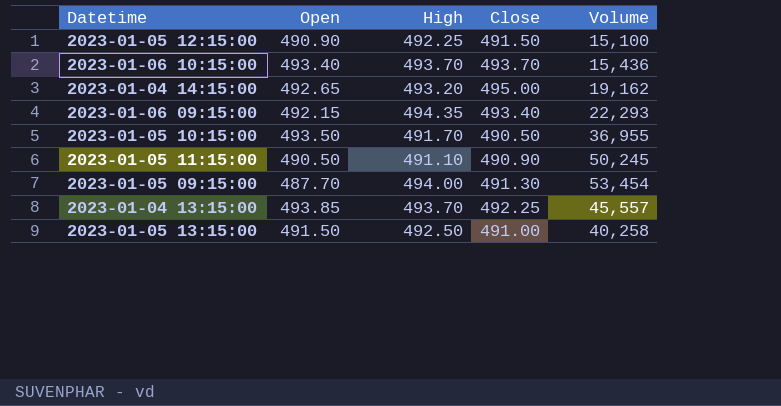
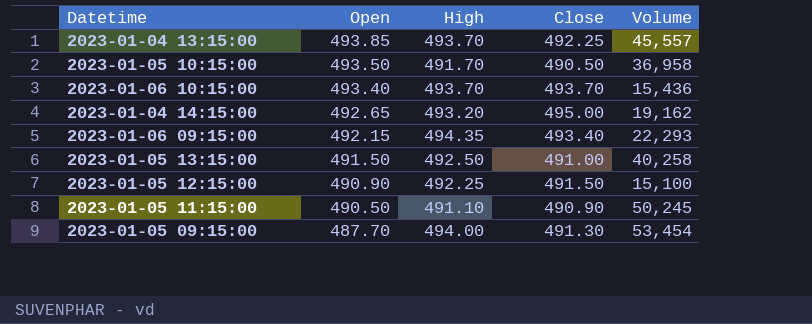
row order: none -> Open descending
2023-01-05 10:15:00 | Volume: 36,955 -> 36,958

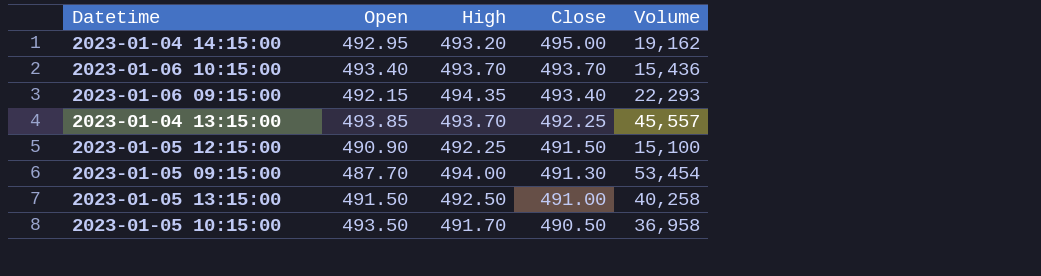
row order: Open descending -> Close descending
row 2023-01-05 11:15:00: 490.50 | 491.10 | 490.90 | 50,245 -> none
2023-01-04 14:15:00 | Open: 492.65 -> 492.95

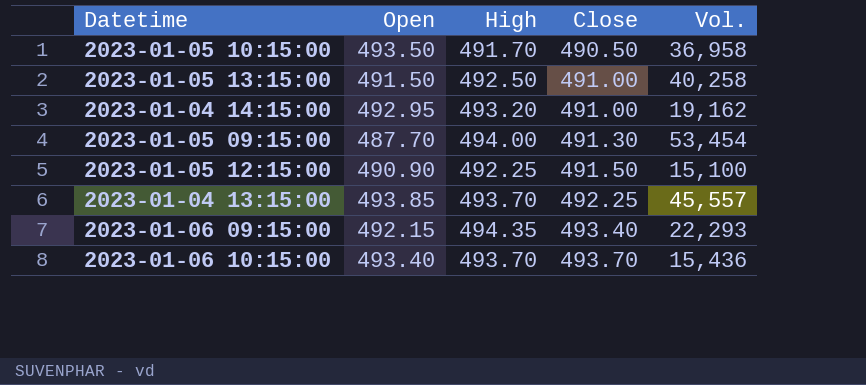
row order: Close descending -> Close ascending
column name: Volume -> Vol.
2023-01-04 14:15:00 | Close: 495.00 -> 491.00

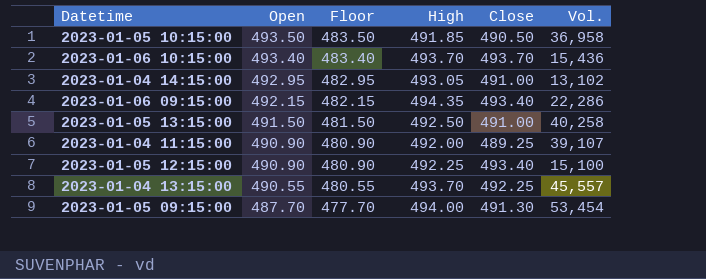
row order: Close ascending -> Open descending
column Floor | formula: none -> [Open] - 10
2023-01-05 10:15:00 | High: 491.70 -> 491.85
2023-01-04 14:15:00 | High: 493.20 -> 493.05
2023-01-04 14:15:00 | Vol.: 19,162 -> 13,102
2023-01-06 09:15:00 | Vol.: 22,293 -> 22,286
row 2023-01-04 11:15:00: none -> 490.90 | 480.90 | 492.00 | 489.25 | 39,107
2023-01-05 12:15:00 | Close: 491.50 -> 493.40
2023-01-04 13:15:00 | Open: 493.85 -> 490.55

